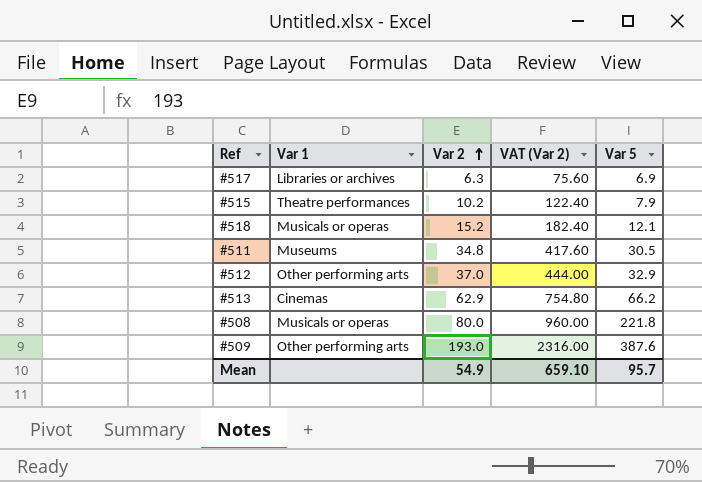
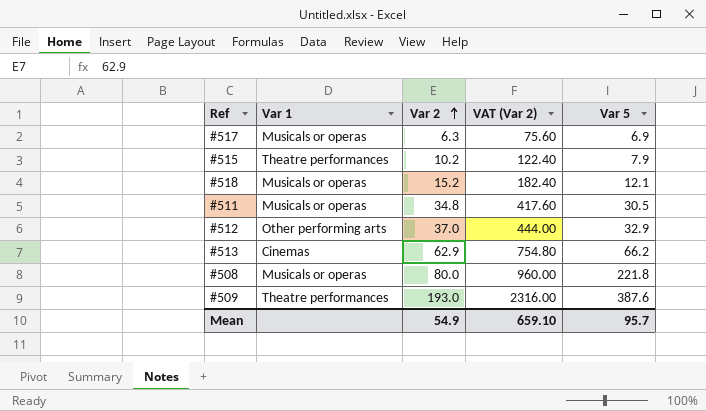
#517 | Var 1: Libraries or archives -> Musicals or operas
#511 | Var 1: Museums -> Musicals or operas
#509 | Var 1: Other performing arts -> Theatre performances

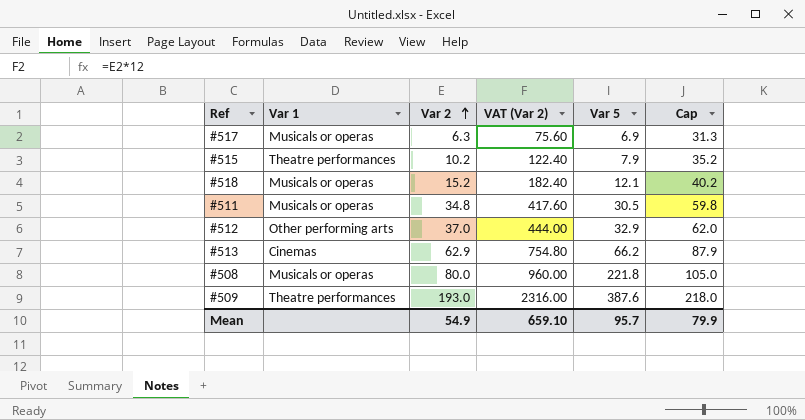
column Cap | formula: none -> [Var 2] + 25

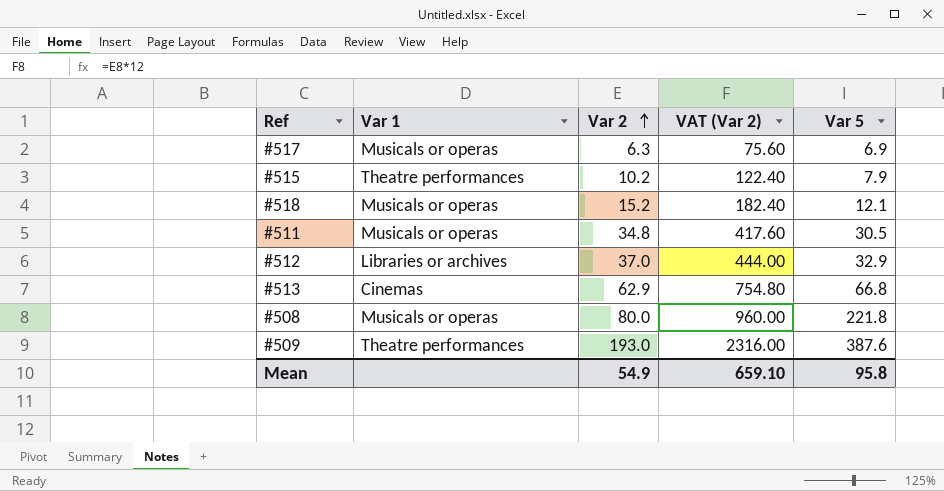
column Cap | formula: [Var 2] + 25 -> none
#512 | Var 1: Other performing arts -> Libraries or archives
#513 | Var 5: 66.2 -> 66.8
Mean | Var 5: 95.7 -> 95.8

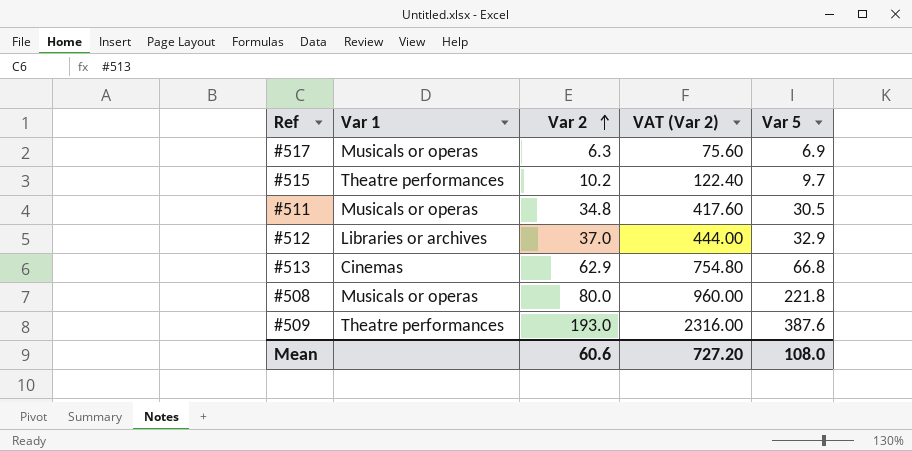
row #518: Musicals or operas | 15.2 | 182.40 | 12.1 -> none
#515 | Var 5: 7.9 -> 9.7
Mean | Var 2: 54.9 -> 60.6
Mean | VAT (Var 2): 659.10 -> 727.20
Mean | Var 5: 95.8 -> 108.0

